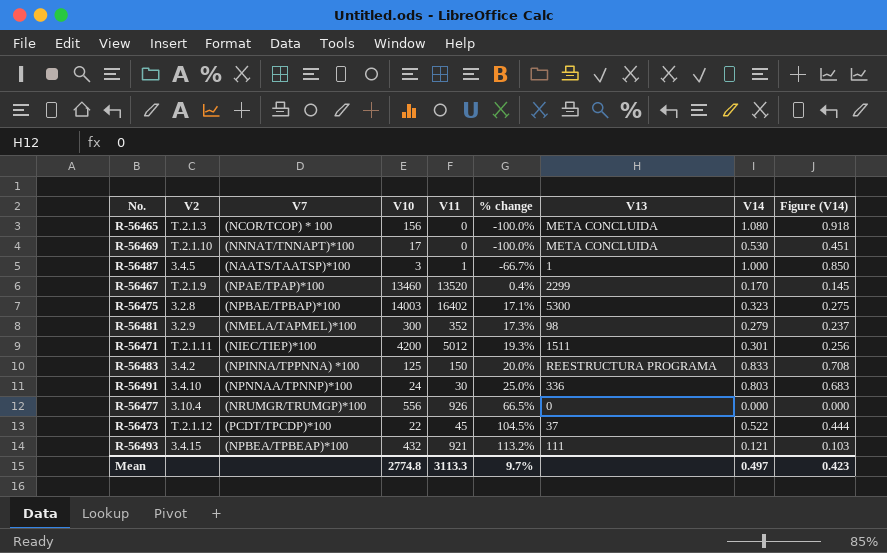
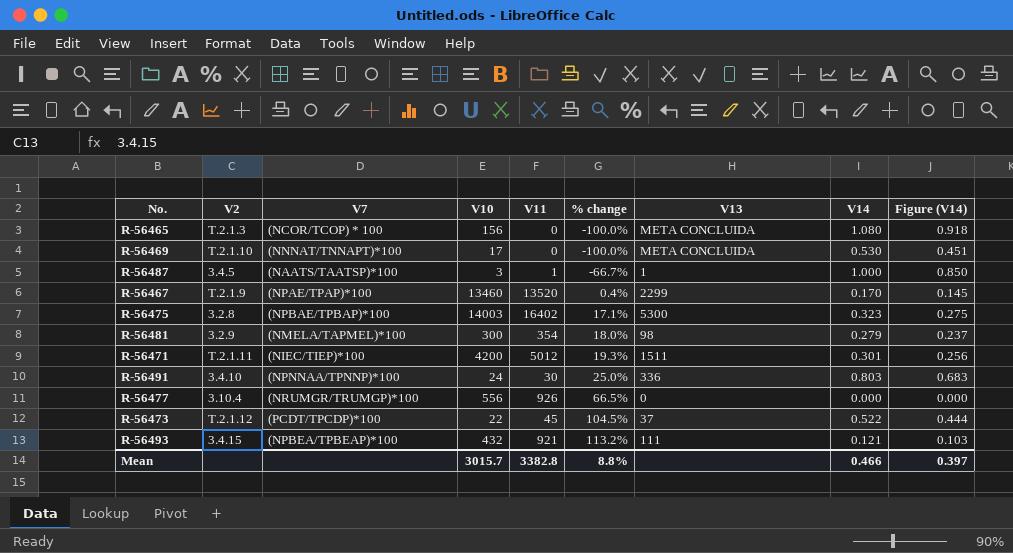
row R-56483: 3.4.2 | (NPINNA/TPPNNA) *100 | 125 | 150 | 20.0% | REESTRUCTURA PROGRAMA | 0.833 | 0.708 -> none
R-56481 | V11: 352 -> 354
R-56481 | % change: 17.3% -> 18.0%
Mean | V10: 2774.8 -> 3015.7
Mean | V11: 3113.3 -> 3382.8
Mean | % change: 9.7% -> 8.8%
Mean | V14: 0.497 -> 0.466
Mean | Figure (V14): 0.423 -> 0.397

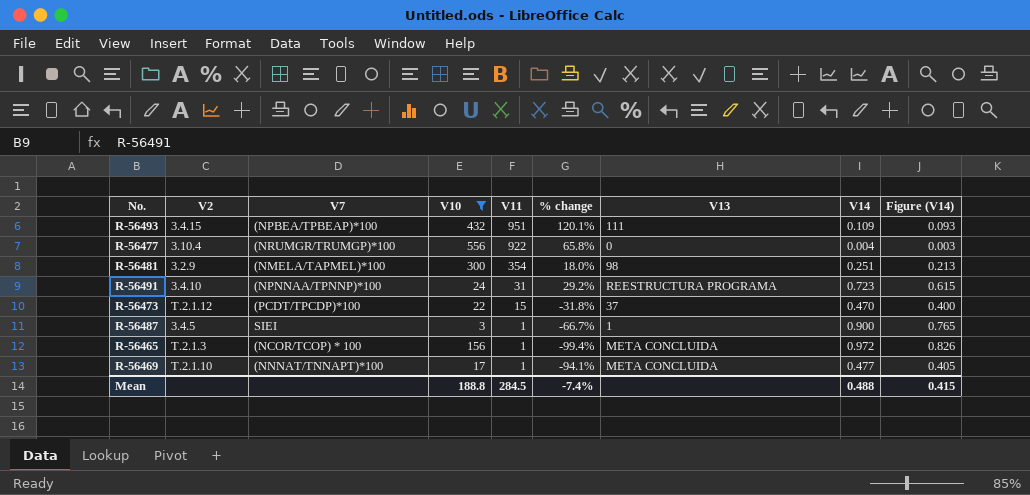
filter: none -> V10 <= 556
row order: % change ascending -> V11 descending
R-56493 | V11: 921 -> 951
R-56493 | % change: 113.2% -> 120.1%
R-56493 | V14: 0.121 -> 0.109
R-56493 | Figure (V14): 0.103 -> 0.093
R-56477 | V11: 926 -> 922
R-56477 | % change: 66.5% -> 65.8%
R-56477 | V14: 0.000 -> 0.004
R-56477 | Figure (V14): 0.000 -> 0.003
R-56481 | V14: 0.279 -> 0.251
R-56481 | Figure (V14): 0.237 -> 0.213
R-56491 | V11: 30 -> 31
R-56491 | % change: 25.0% -> 29.2%
R-56491 | V13: 336 -> REESTRUCTURA PROGRAMA
R-56491 | V14: 0.803 -> 0.723
R-56491 | Figure (V14): 0.683 -> 0.615
R-56473 | V11: 45 -> 15
R-56473 | % change: 104.5% -> -31.8%
R-56473 | V14: 0.522 -> 0.470
R-56473 | Figure (V14): 0.444 -> 0.400
R-56487 | V7: (NAATS/TAATSP)*100 -> SIEI
R-56487 | V14: 1.000 -> 0.900
R-56487 | Figure (V14): 0.850 -> 0.765
R-56465 | V11: 0 -> 1
R-56465 | % change: -100.0% -> -99.4%
R-56465 | V14: 1.080 -> 0.972
R-56465 | Figure (V14): 0.918 -> 0.826
R-56469 | V11: 0 -> 1
R-56469 | % change: -100.0% -> -94.1%
R-56469 | V14: 0.530 -> 0.477
R-56469 | Figure (V14): 0.451 -> 0.405
Mean | V10: 3015.7 -> 188.8
Mean | V11: 3382.8 -> 284.5
Mean | % change: 8.8% -> -7.4%
Mean | V14: 0.466 -> 0.488
Mean | Figure (V14): 0.397 -> 0.415

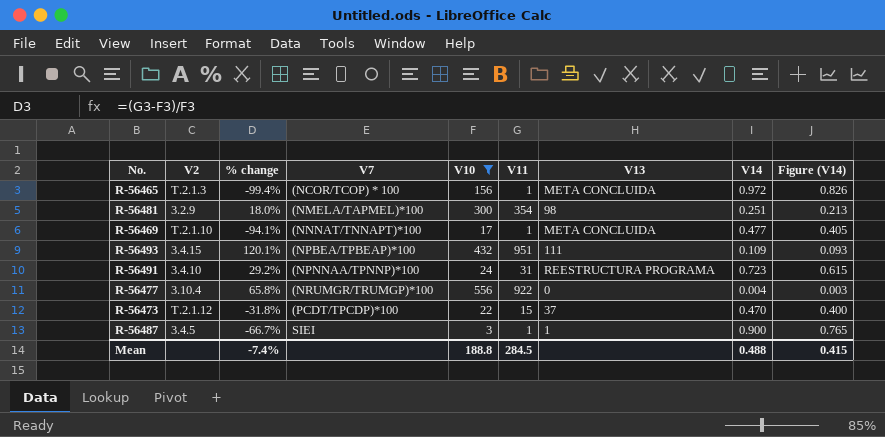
row order: V11 descending -> V7 ascending
column % change | position: 6 -> 3

